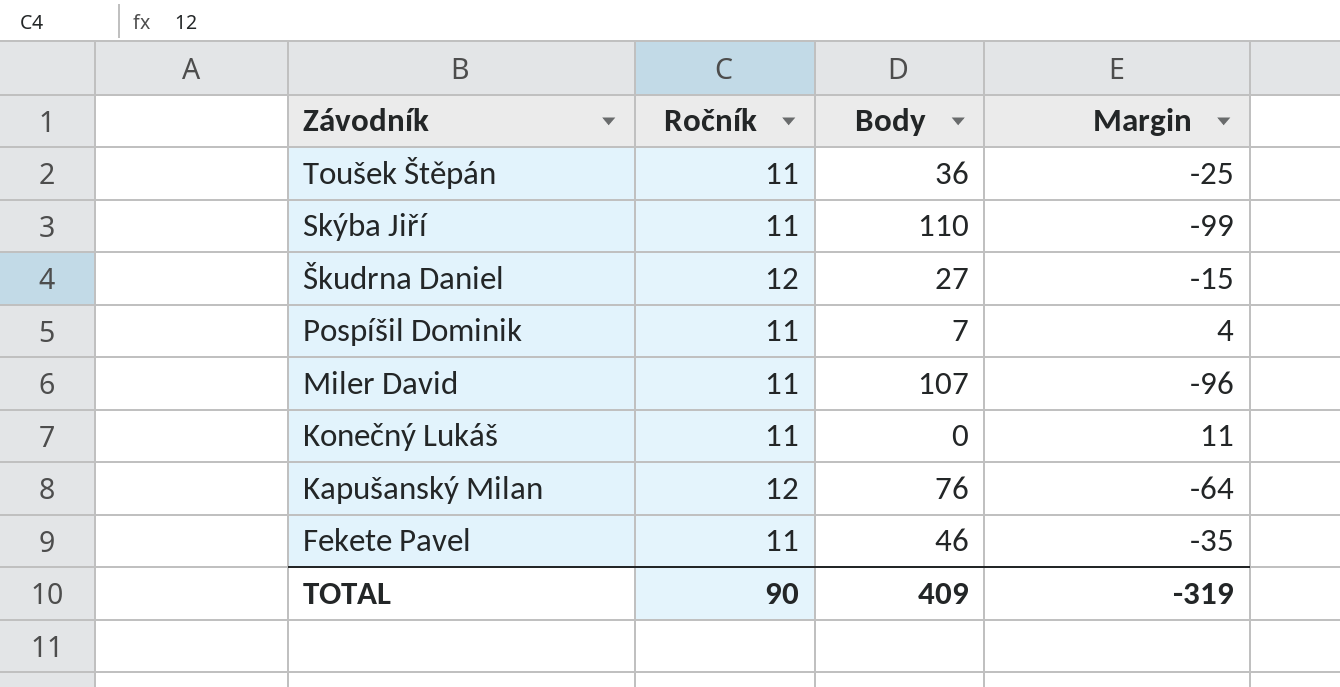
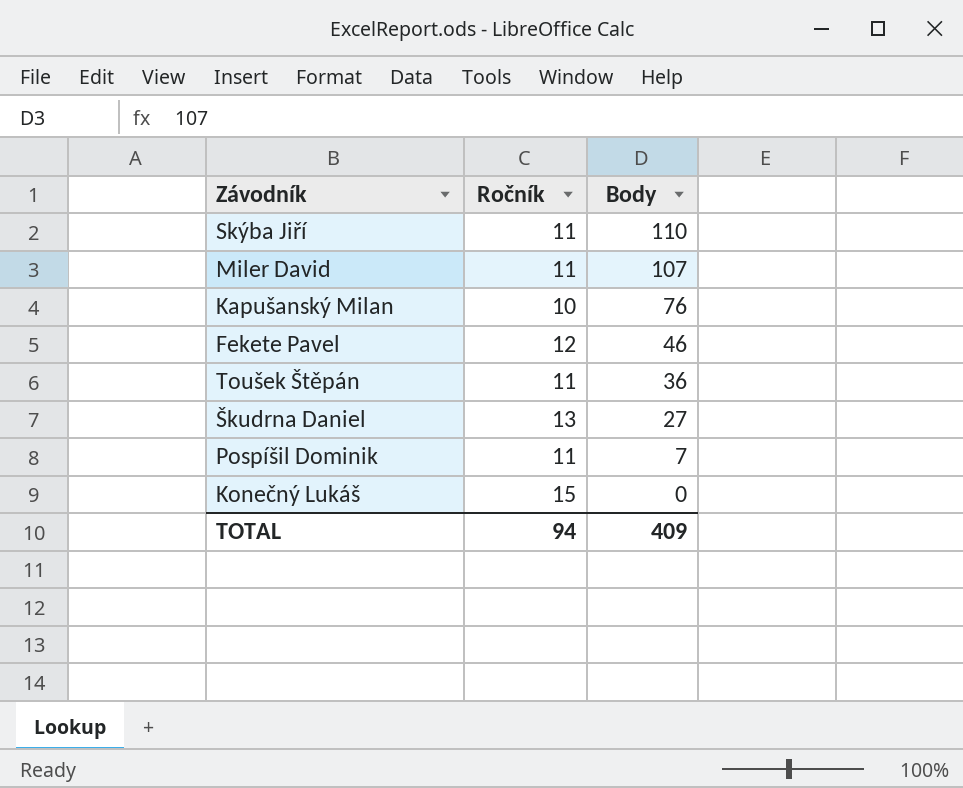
row order: Závodník descending -> Body descending
column Margin | formula: [Ročník] - [Body] -> none
Kapušanský Milan | Ročník: 12 -> 10
Fekete Pavel | Ročník: 11 -> 12
Škudrna Daniel | Ročník: 12 -> 13
Konečný Lukáš | Ročník: 11 -> 15
TOTAL | Ročník: 90 -> 94

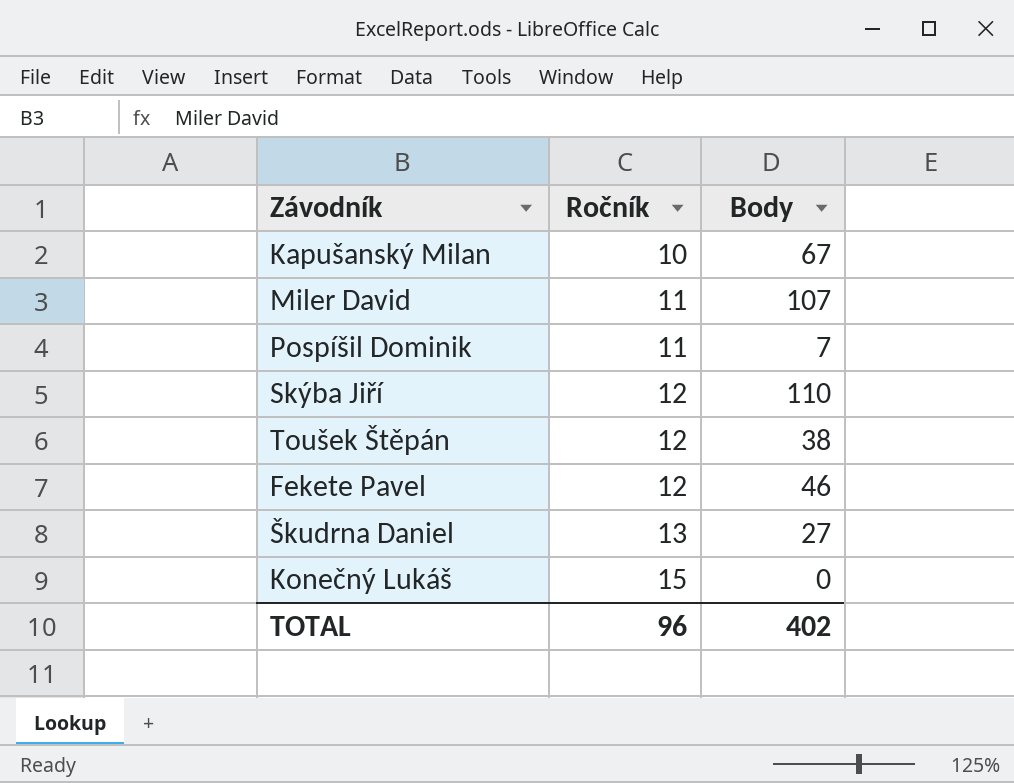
row order: Body descending -> Ročník ascending
Kapušanský Milan | Body: 76 -> 67
Skýba Jiří | Ročník: 11 -> 12
Toušek Štěpán | Ročník: 11 -> 12
Toušek Štěpán | Body: 36 -> 38
TOTAL | Ročník: 94 -> 96
TOTAL | Body: 409 -> 402

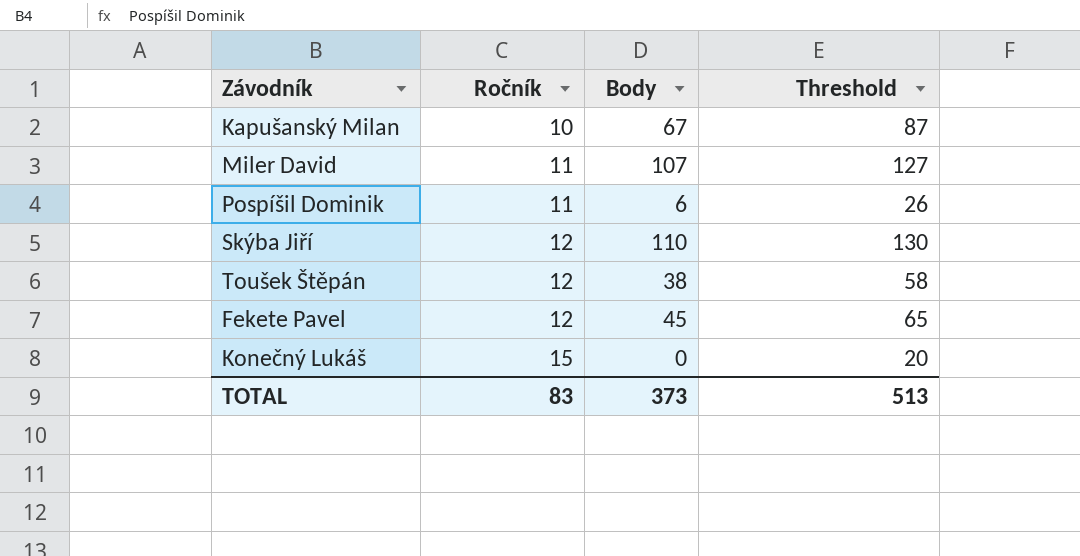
column Threshold | formula: none -> [Body] + 20
row Škudrna Daniel: 13 | 27 -> none
Pospíšil Dominik | Body: 7 -> 6
Fekete Pavel | Body: 46 -> 45
TOTAL | Ročník: 96 -> 83
TOTAL | Body: 402 -> 373

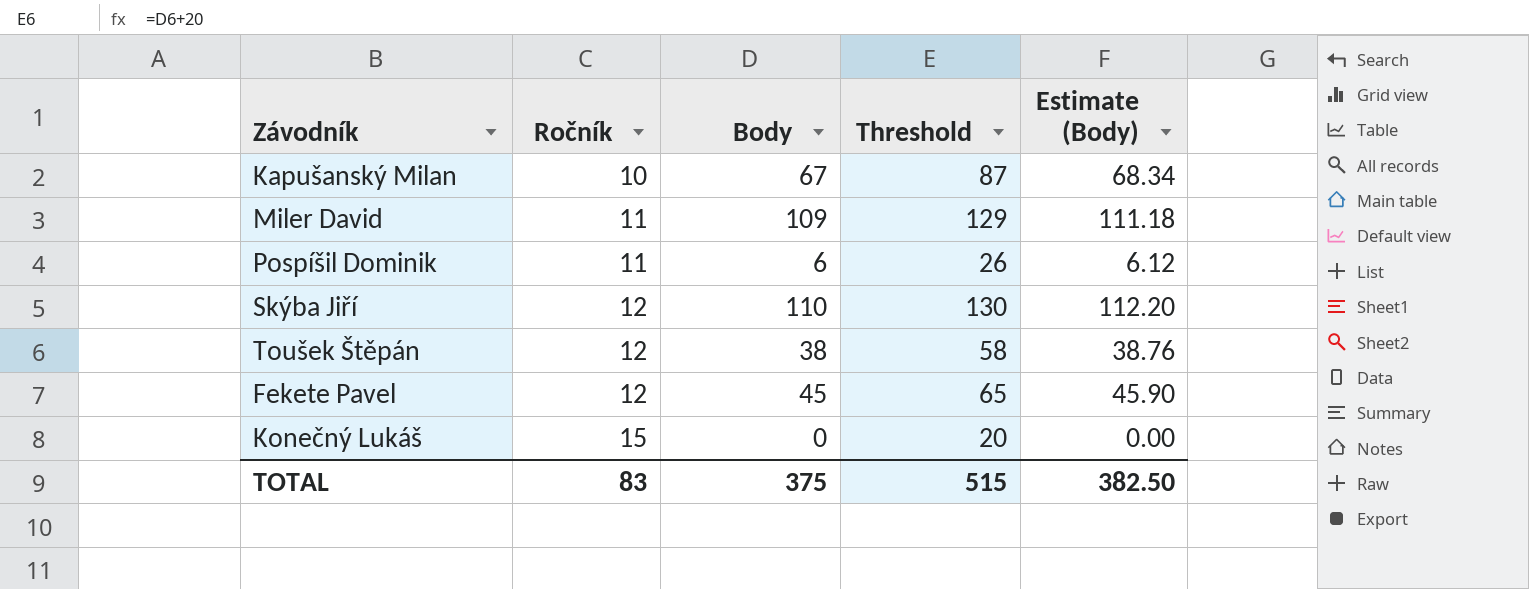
column Estimate (Body) | formula: none -> [Body] * 1.02
Miler David | Body: 107 -> 109
Miler David | Threshold: 127 -> 129
TOTAL | Body: 373 -> 375
TOTAL | Threshold: 513 -> 515

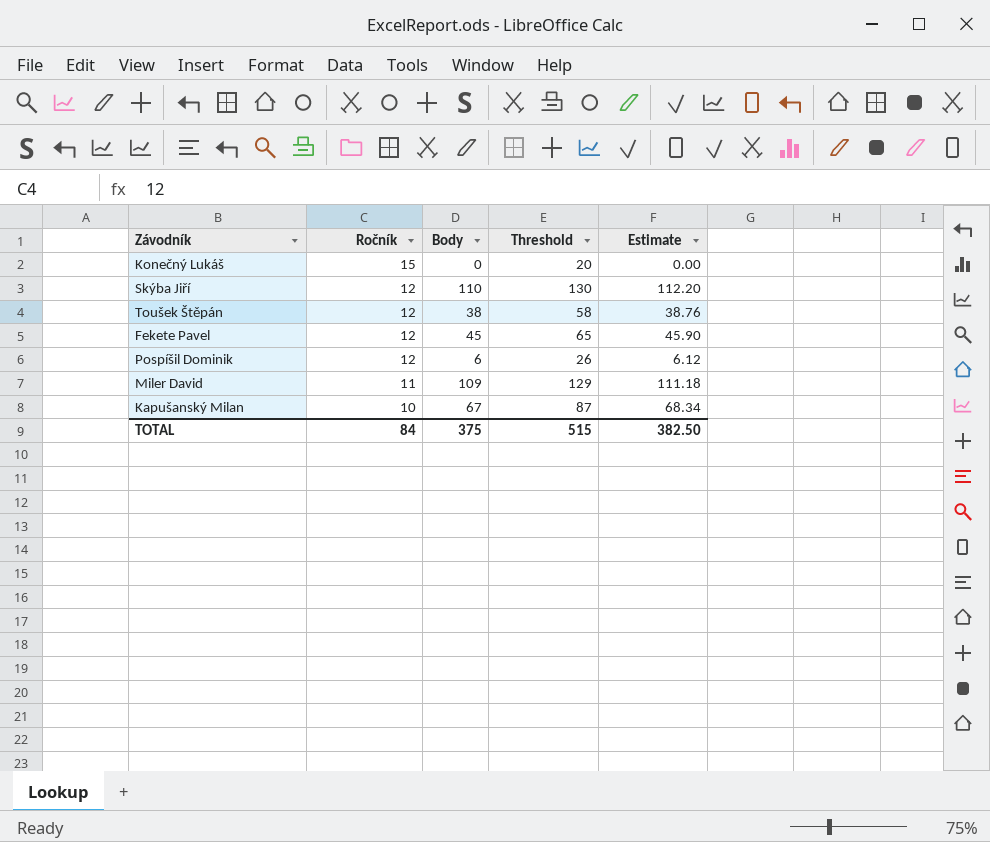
row order: Ročník ascending -> Ročník descending
column name: Estimate (Body) -> Estimate
Pospíšil Dominik | Ročník: 11 -> 12
TOTAL | Ročník: 83 -> 84

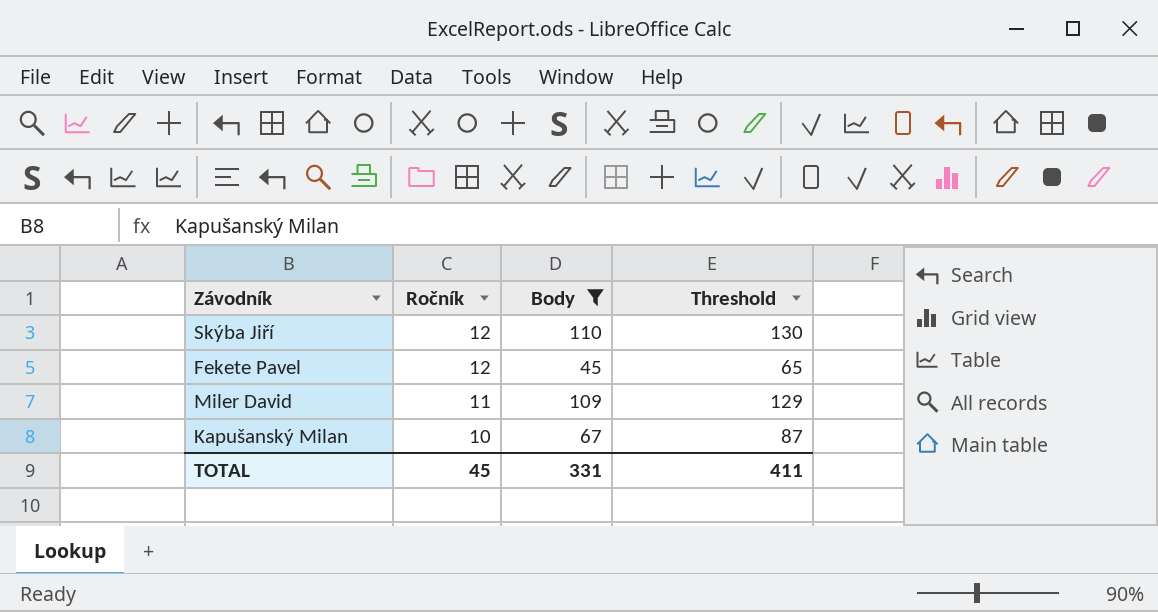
filter: none -> Body >= 45
column Estimate | formula: [Body] * 1.02 -> none
TOTAL | Ročník: 84 -> 45
TOTAL | Body: 375 -> 331
TOTAL | Threshold: 515 -> 411

